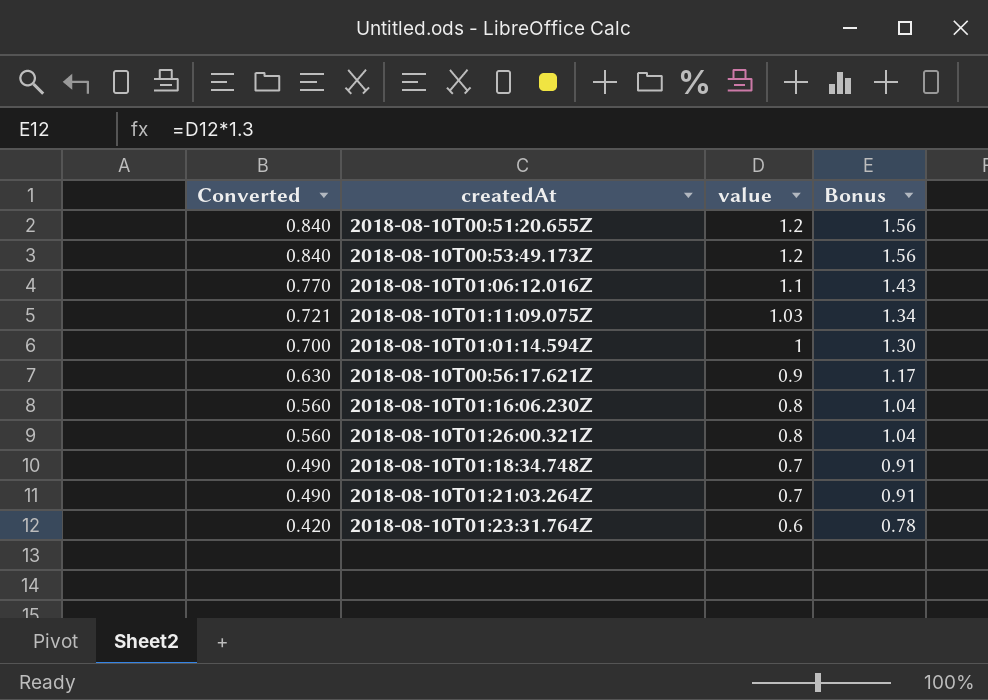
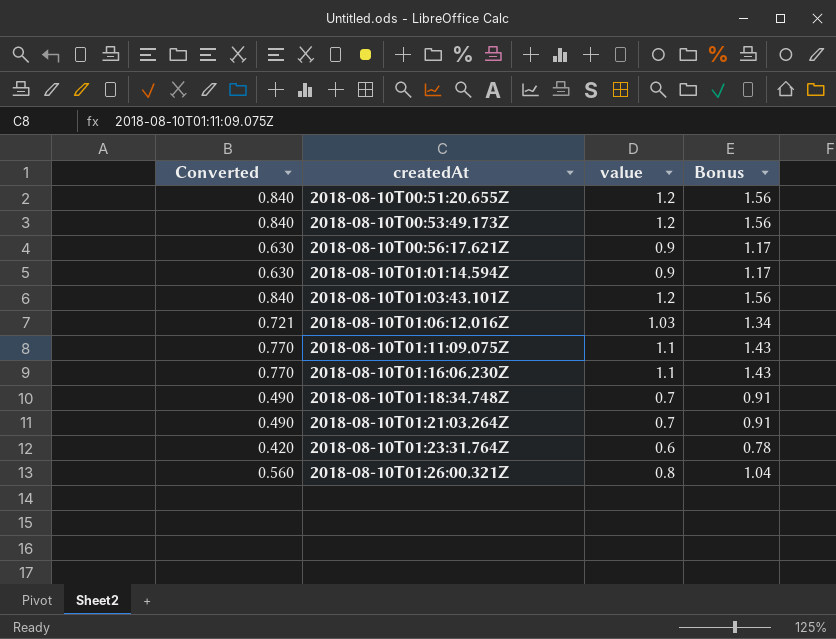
row order: Converted descending -> createdAt ascending
2018-08-10T01:01:14.594Z | Converted: 0.700 -> 0.630
2018-08-10T01:01:14.594Z | value: 1 -> 0.9
2018-08-10T01:01:14.594Z | Bonus: 1.30 -> 1.17
row 2018-08-10T01:03:43.101Z: none -> 0.840 | 1.2 | 1.56
2018-08-10T01:06:12.016Z | Converted: 0.770 -> 0.721
2018-08-10T01:06:12.016Z | value: 1.1 -> 1.03
2018-08-10T01:06:12.016Z | Bonus: 1.43 -> 1.34
2018-08-10T01:11:09.075Z | Converted: 0.721 -> 0.770
2018-08-10T01:11:09.075Z | value: 1.03 -> 1.1
2018-08-10T01:11:09.075Z | Bonus: 1.34 -> 1.43
2018-08-10T01:16:06.230Z | Converted: 0.560 -> 0.770
2018-08-10T01:16:06.230Z | value: 0.8 -> 1.1
2018-08-10T01:16:06.230Z | Bonus: 1.04 -> 1.43

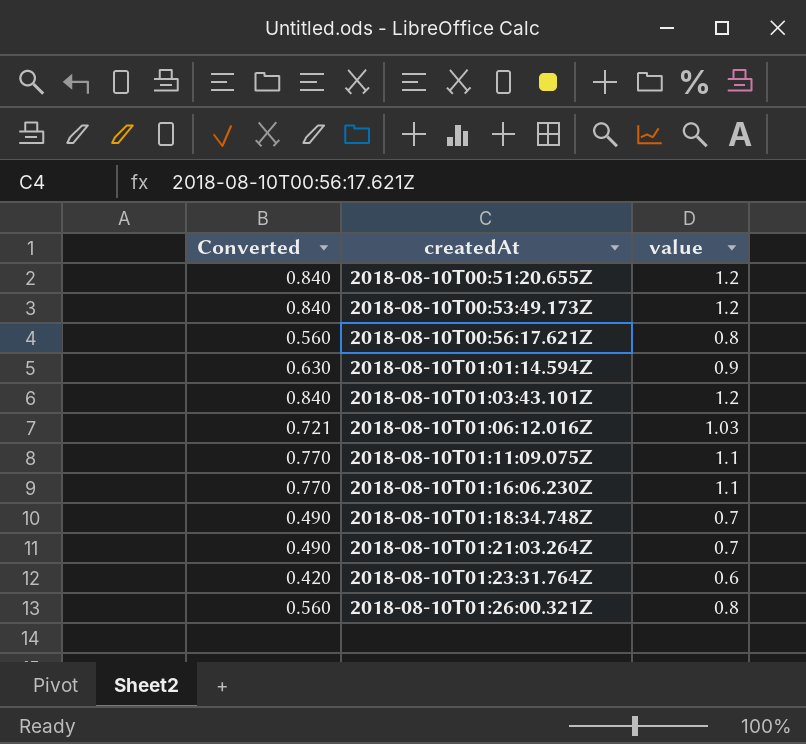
column Bonus | formula: [value] * 1.3 -> none
2018-08-10T00:56:17.621Z | Converted: 0.630 -> 0.560
2018-08-10T00:56:17.621Z | value: 0.9 -> 0.8

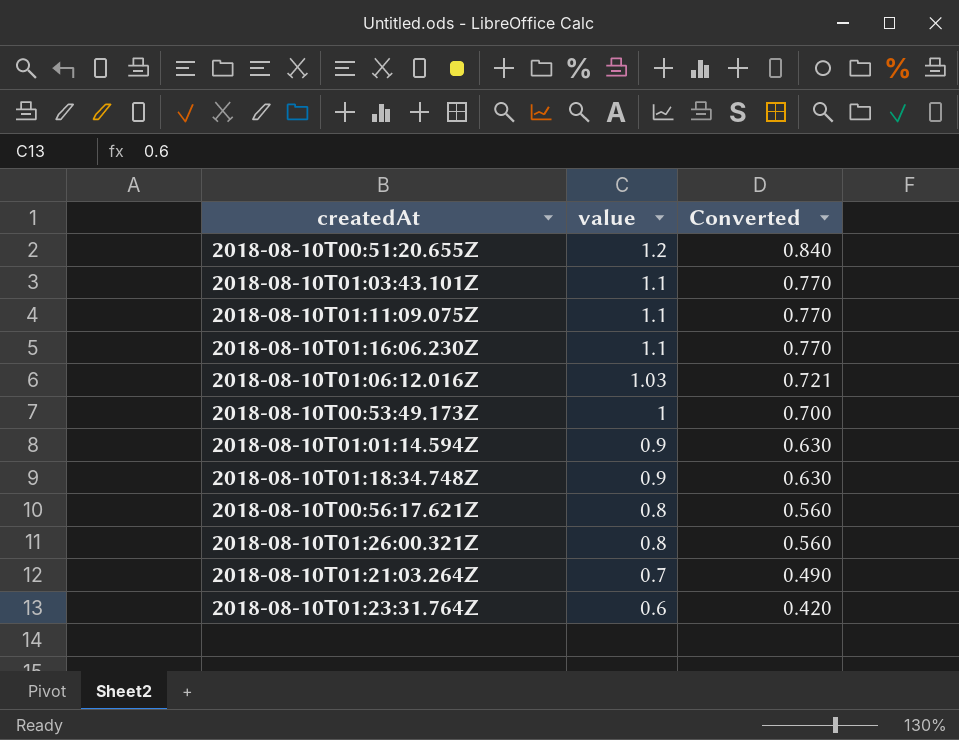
row order: createdAt ascending -> value descending
column Converted | position: 1 -> 3
2018-08-10T01:03:43.101Z | value: 1.2 -> 1.1
2018-08-10T01:03:43.101Z | Converted: 0.840 -> 0.770
2018-08-10T00:53:49.173Z | value: 1.2 -> 1
2018-08-10T00:53:49.173Z | Converted: 0.840 -> 0.700
2018-08-10T01:18:34.748Z | value: 0.7 -> 0.9
2018-08-10T01:18:34.748Z | Converted: 0.490 -> 0.630

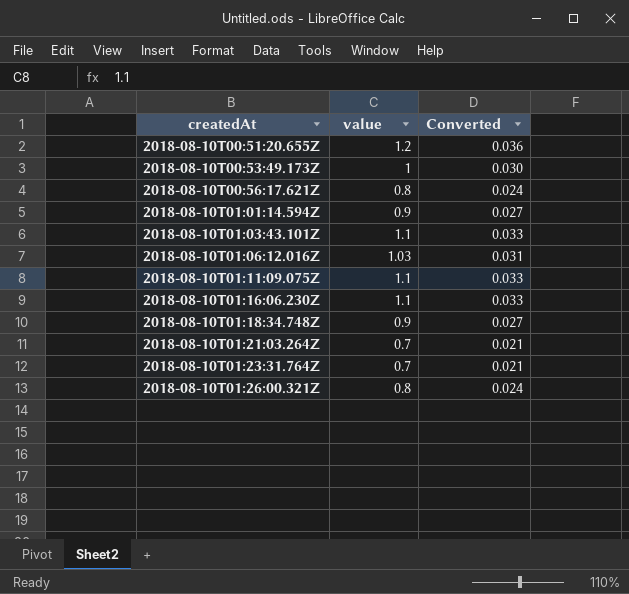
row order: value descending -> createdAt ascending
column Converted | formula: [value] * 0.7 -> [value] * 0.03
2018-08-10T01:23:31.764Z | value: 0.6 -> 0.7

